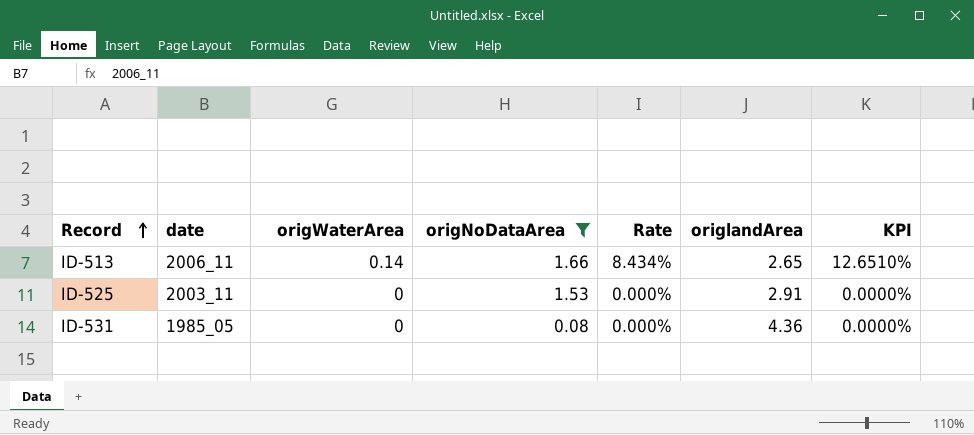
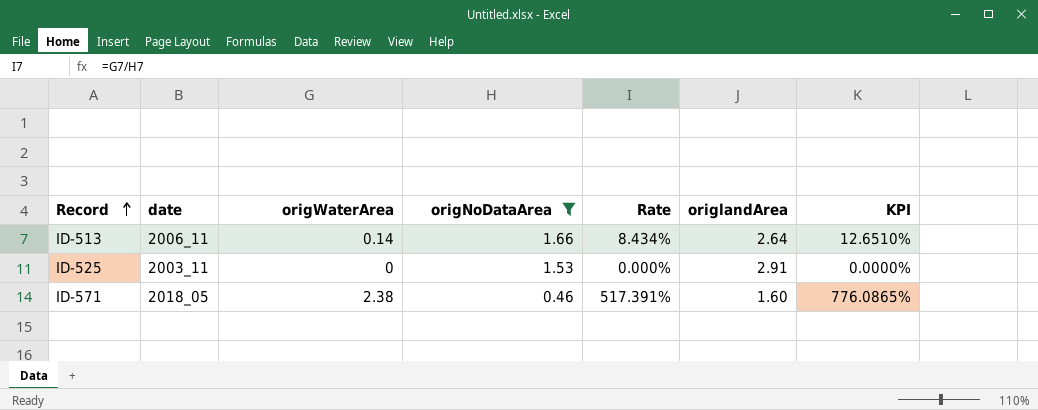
row ID-531: 1985_05 | 0 | 0.08 | 0.000% | 4.36 | 0.0000% -> none
ID-513 | origlandArea: 2.65 -> 2.64
row ID-571: none -> 2018_05 | 2.38 | 0.46 | 517.391% | 1.60 | 776.0865%

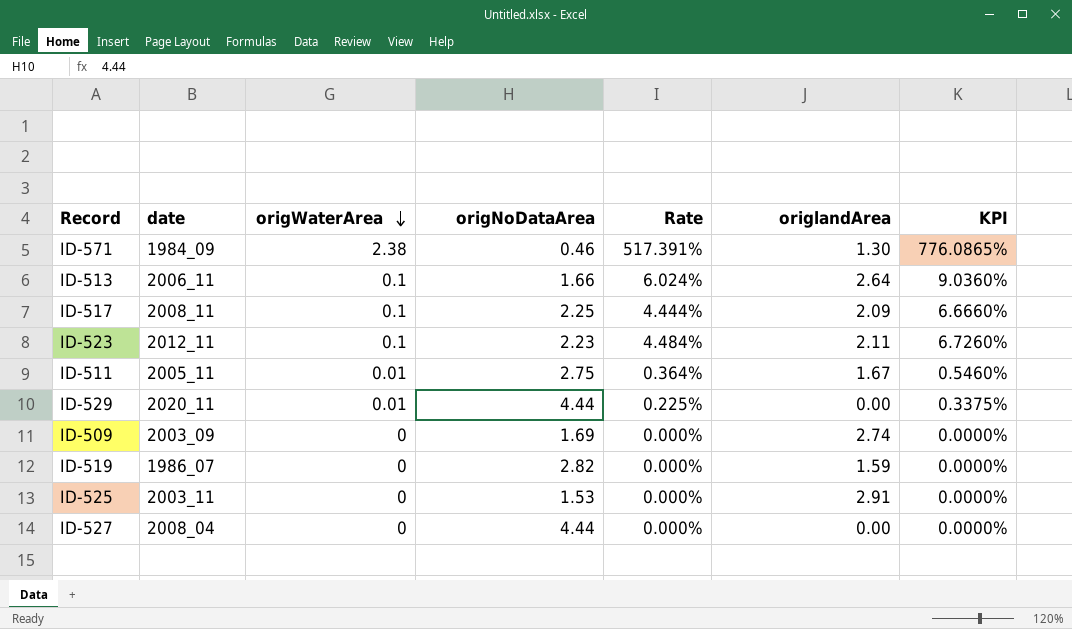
filter: origNoDataArea <= 1.66 -> none
row order: Record ascending -> origWaterArea descending
ID-571 | date: 2018_05 -> 1984_09
ID-571 | origlandArea: 1.60 -> 1.30
ID-513 | origWaterArea: 0.14 -> 0.1
ID-513 | Rate: 8.434% -> 6.024%
ID-513 | KPI: 12.6510% -> 9.0360%

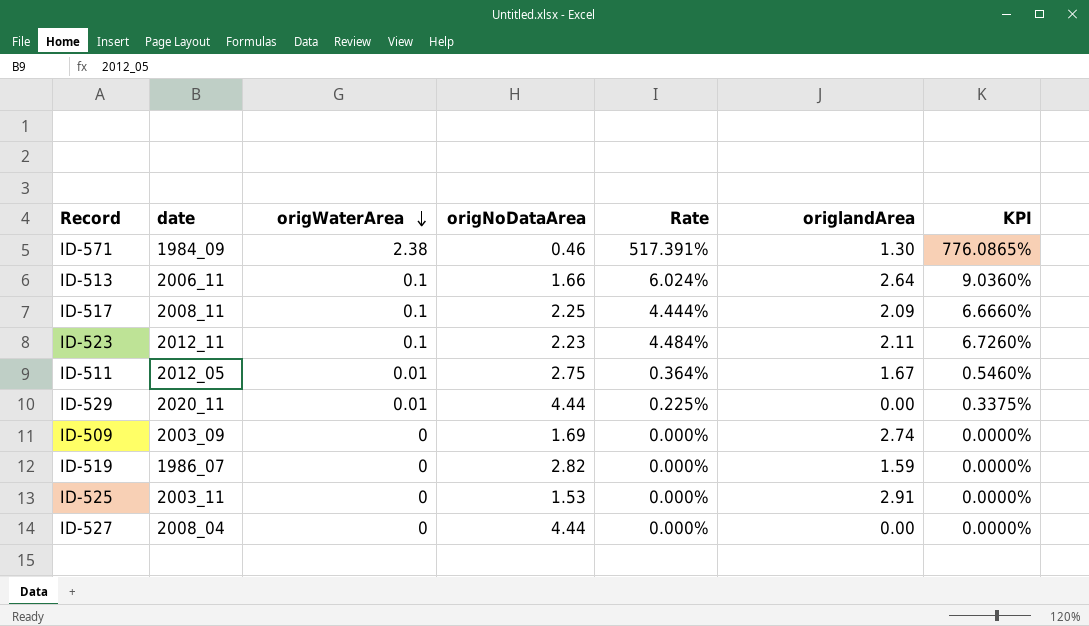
ID-511 | date: 2005_11 -> 2012_05

